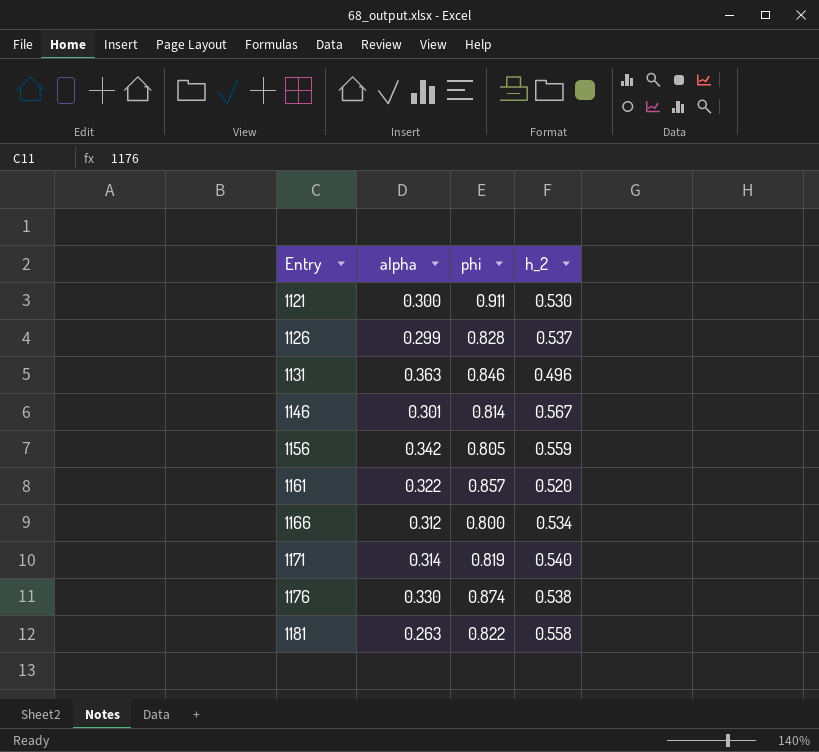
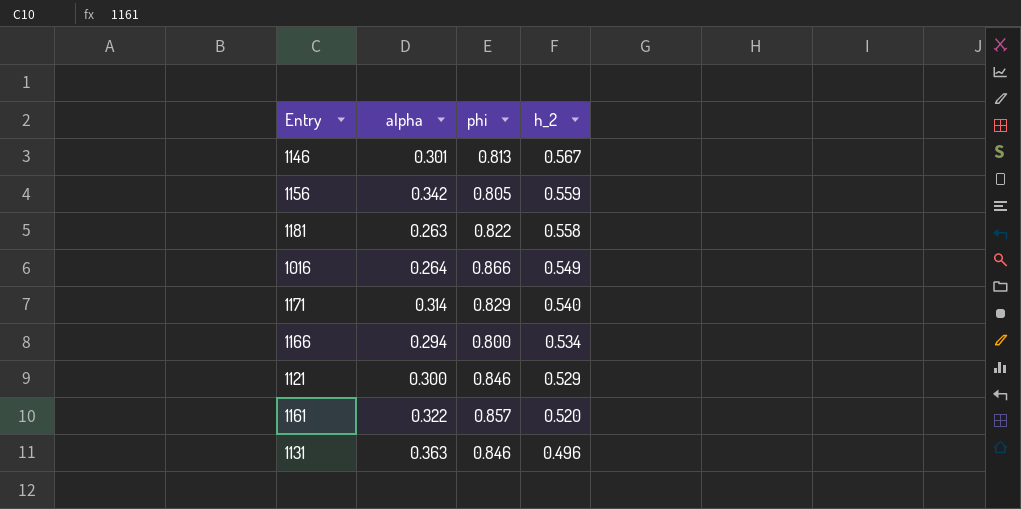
row order: Entry ascending -> h_2 descending
row 1126: 0.299 | 0.828 | 0.537 -> none
row 1176: 0.330 | 0.874 | 0.538 -> none
1146 | phi: 0.814 -> 0.813
row 1016: none -> 0.264 | 0.866 | 0.549
1171 | phi: 0.819 -> 0.829
1166 | alpha: 0.312 -> 0.294
1121 | phi: 0.911 -> 0.846
1121 | h_2: 0.530 -> 0.529

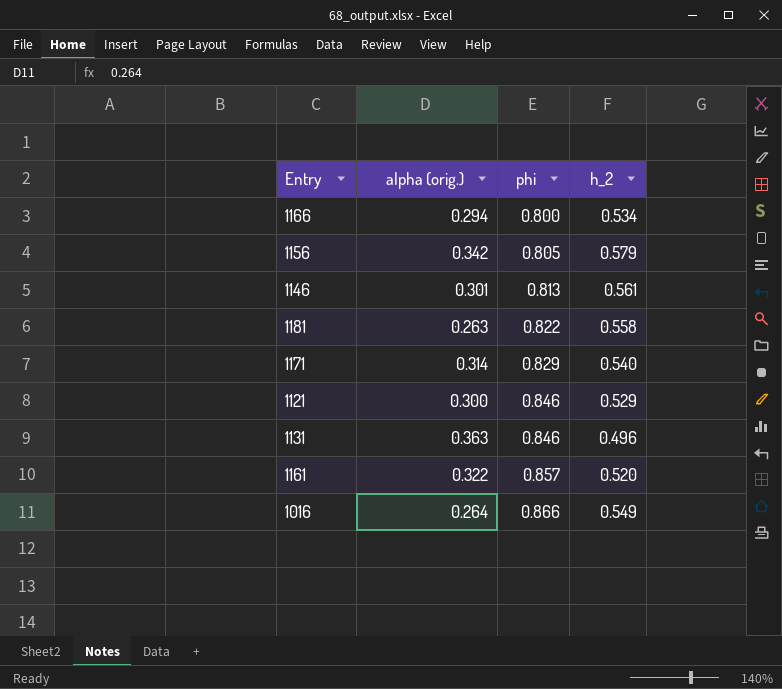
row order: h_2 descending -> phi ascending
column name: alpha -> alpha (orig.)
1156 | h_2: 0.559 -> 0.579
1146 | h_2: 0.567 -> 0.561

